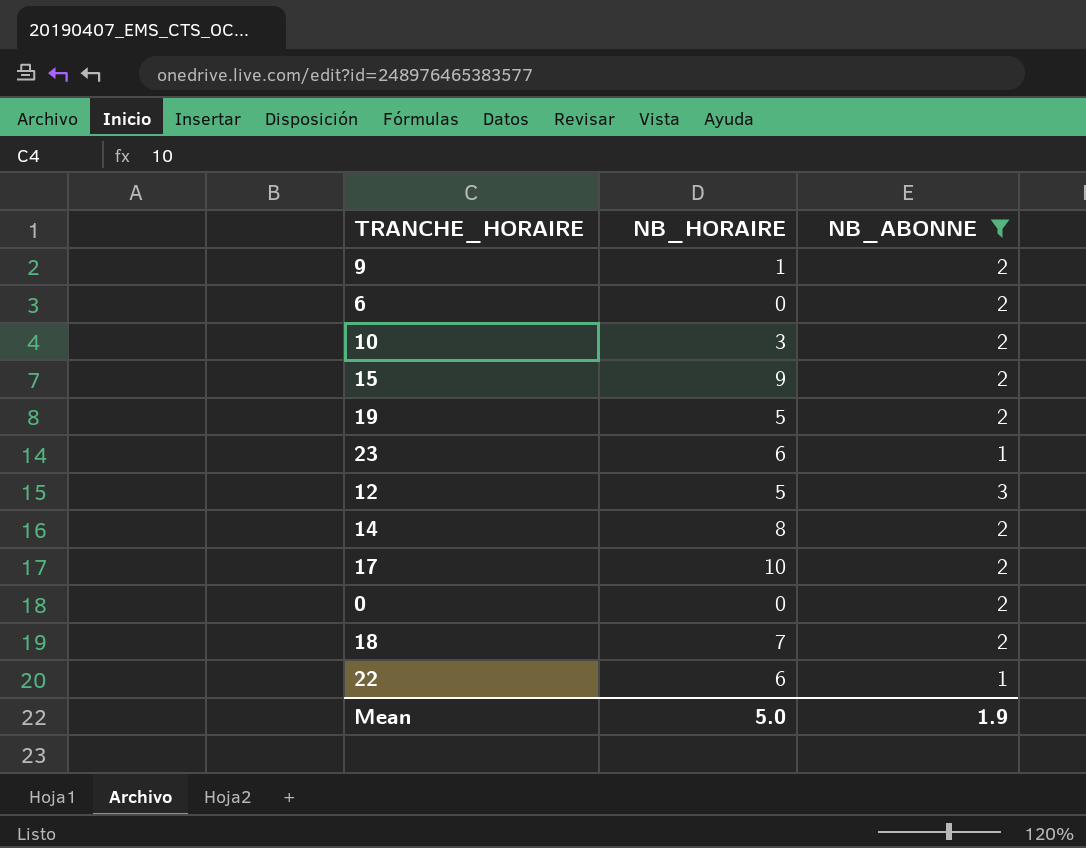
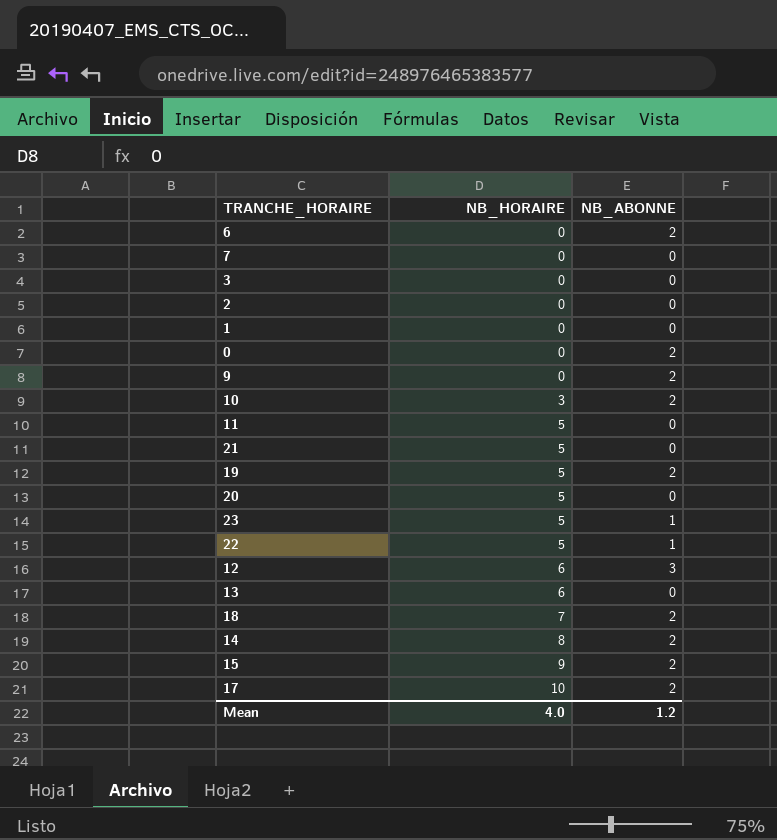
filter: NB_ABONNE != 0 -> none
row order: none -> NB_HORAIRE ascending
9 | NB_HORAIRE: 1 -> 0
23 | NB_HORAIRE: 6 -> 5
22 | NB_HORAIRE: 6 -> 5
12 | NB_HORAIRE: 5 -> 6
Mean | NB_HORAIRE: 5.0 -> 4.0
Mean | NB_ABONNE: 1.9 -> 1.2

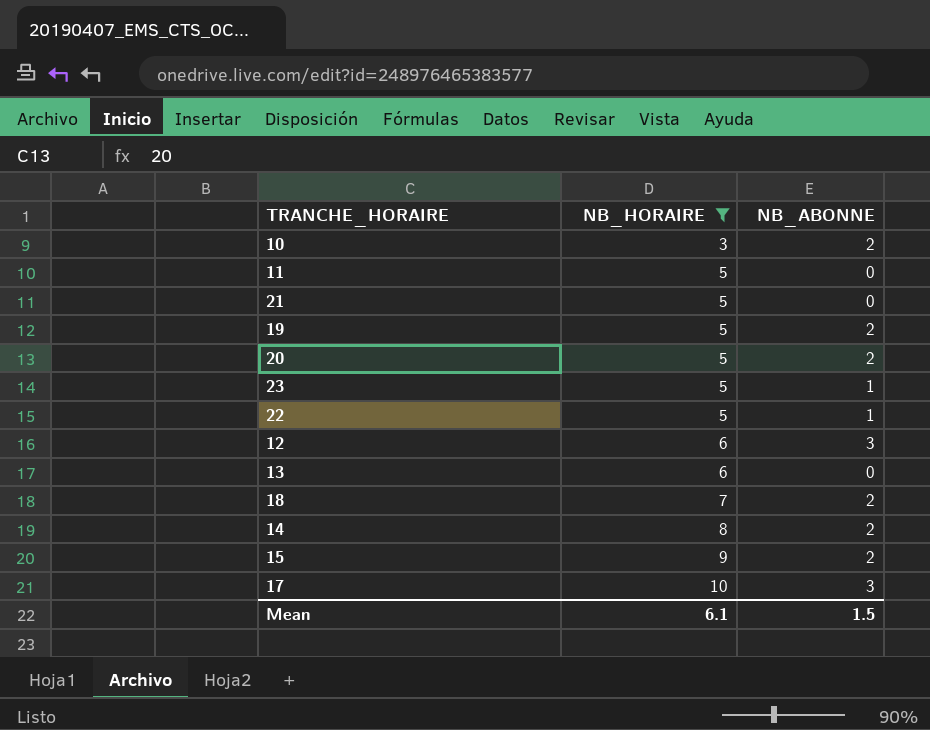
filter: none -> NB_HORAIRE != 0
20 | NB_ABONNE: 0 -> 2
17 | NB_ABONNE: 2 -> 3
Mean | NB_HORAIRE: 4.0 -> 6.1
Mean | NB_ABONNE: 1.2 -> 1.5

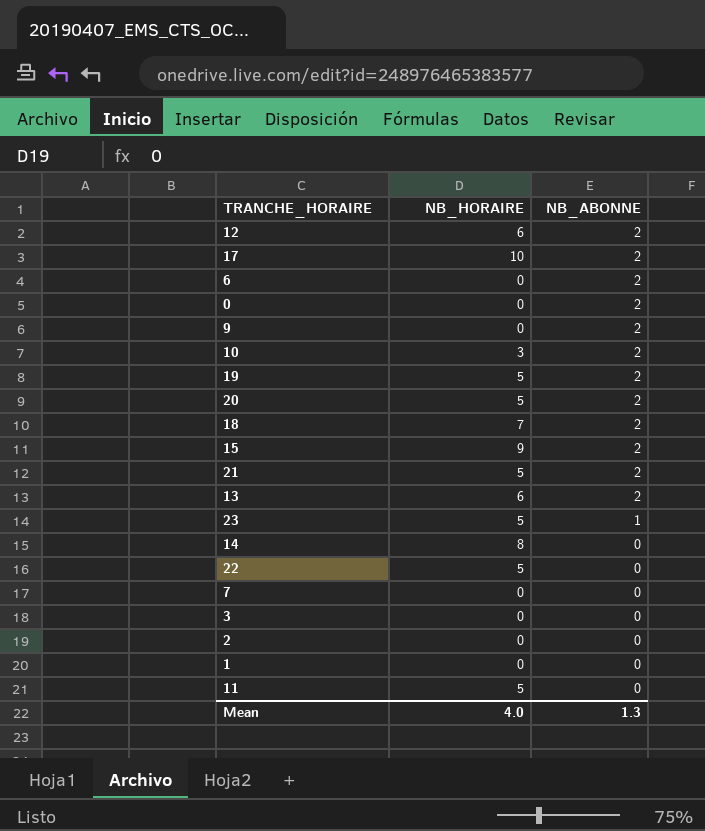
filter: NB_HORAIRE != 0 -> none
row order: NB_HORAIRE ascending -> NB_ABONNE descending
12 | NB_ABONNE: 3 -> 2
17 | NB_ABONNE: 3 -> 2
21 | NB_ABONNE: 0 -> 2
13 | NB_ABONNE: 0 -> 2
14 | NB_ABONNE: 2 -> 0
22 | NB_ABONNE: 1 -> 0
Mean | NB_HORAIRE: 6.1 -> 4.0
Mean | NB_ABONNE: 1.5 -> 1.3

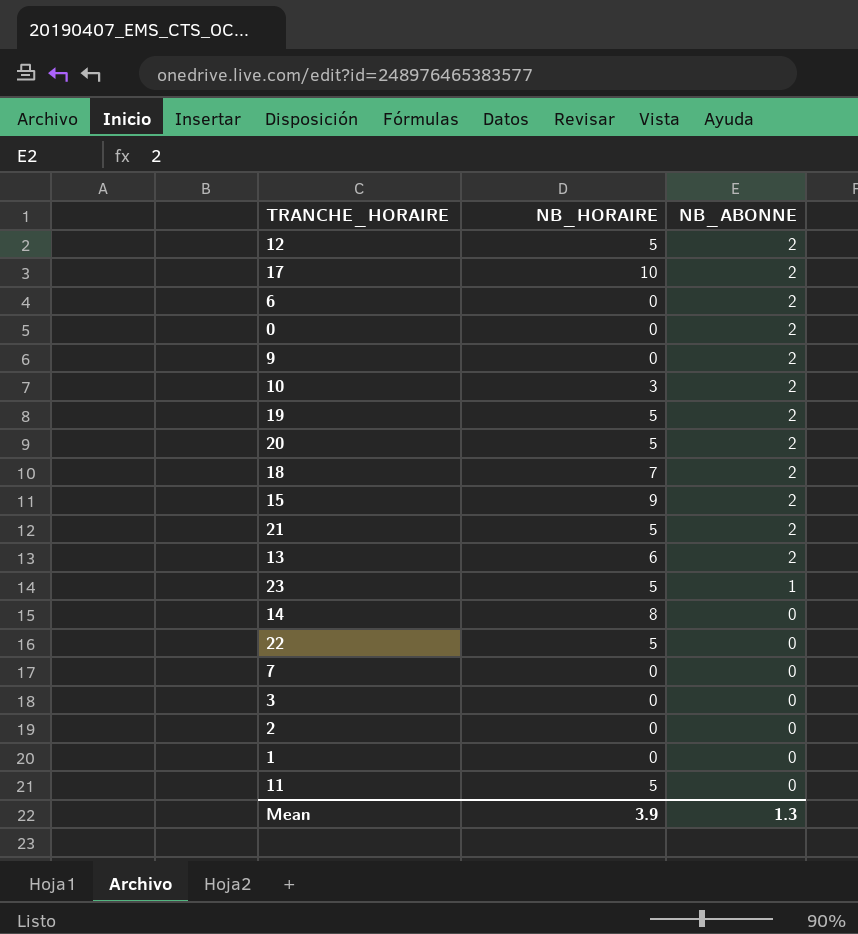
12 | NB_HORAIRE: 6 -> 5
Mean | NB_HORAIRE: 4.0 -> 3.9

